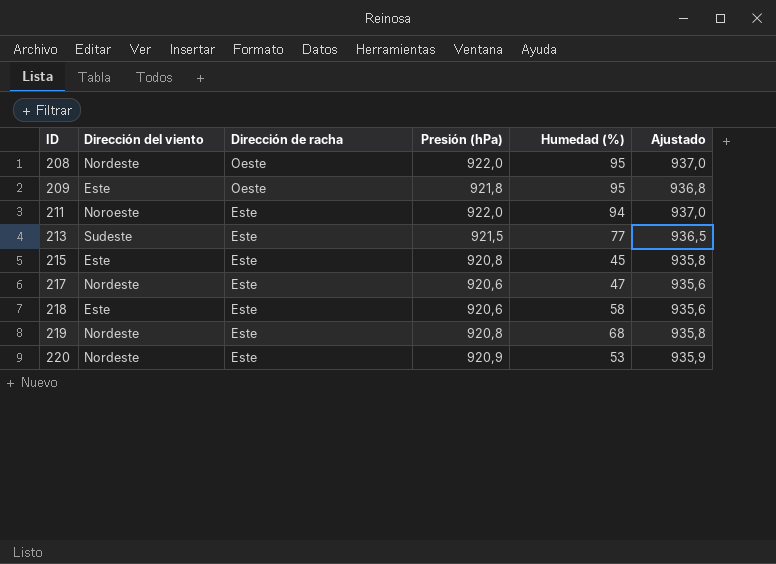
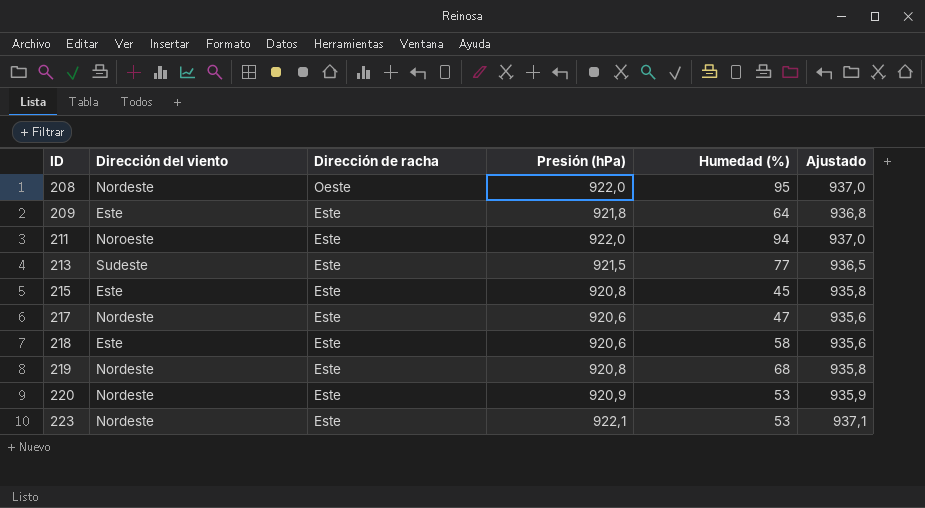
209 | Dirección de racha: Oeste -> Este
209 | Humedad (%): 95 -> 64
row 223: none -> Nordeste | Este | 922,1 | 53 | 937,1

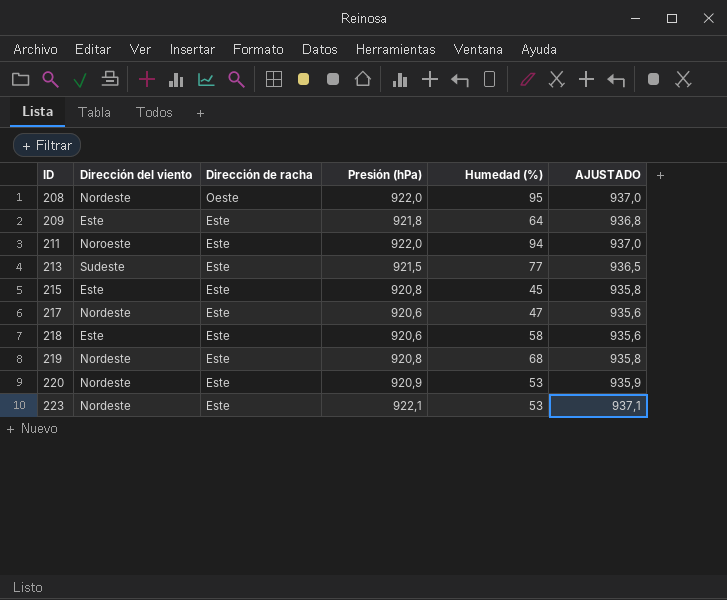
column name: Ajustado -> AJUSTADO

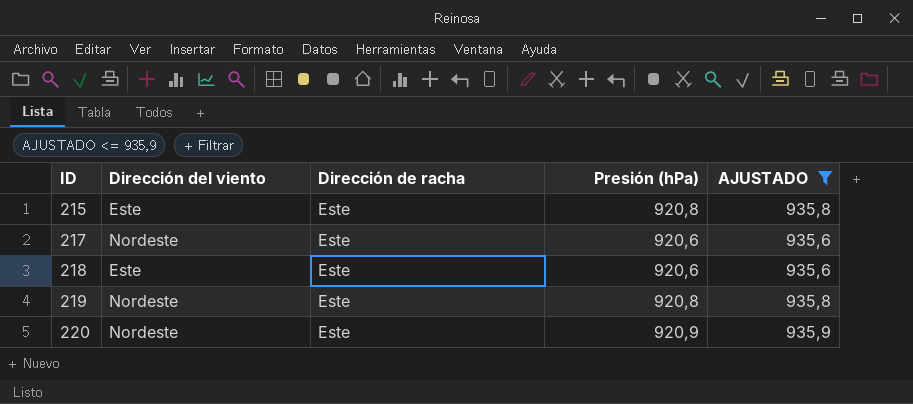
filter: none -> AJUSTADO <= 935,9
column Humedad (%) | position: 5 -> none

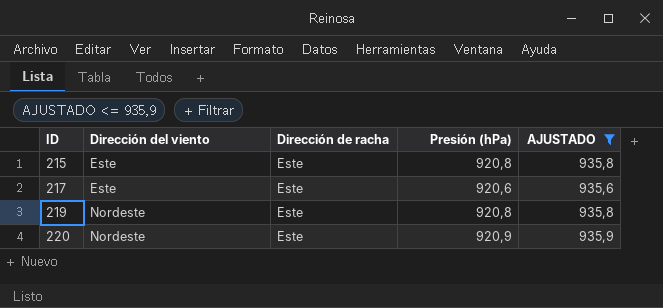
row 218: Este | Este | 920,6 | 935,6 -> none
217 | Dirección del viento: Nordeste -> Este

